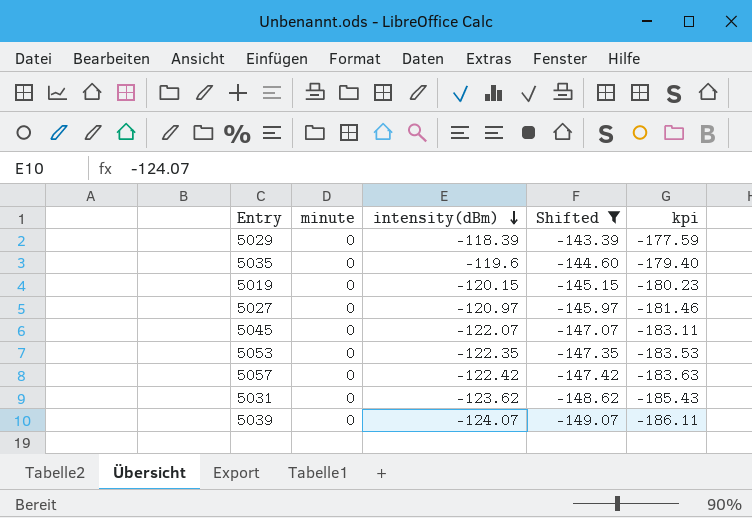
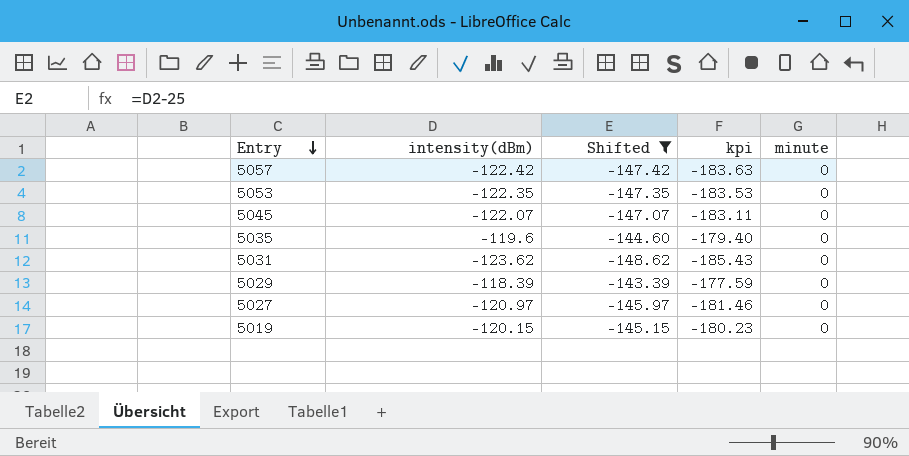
row order: intensity(dBm) descending -> Entry descending
column minute | position: 2 -> 5
row 5039: 0 | -124.07 | -149.07 | -186.11 -> none

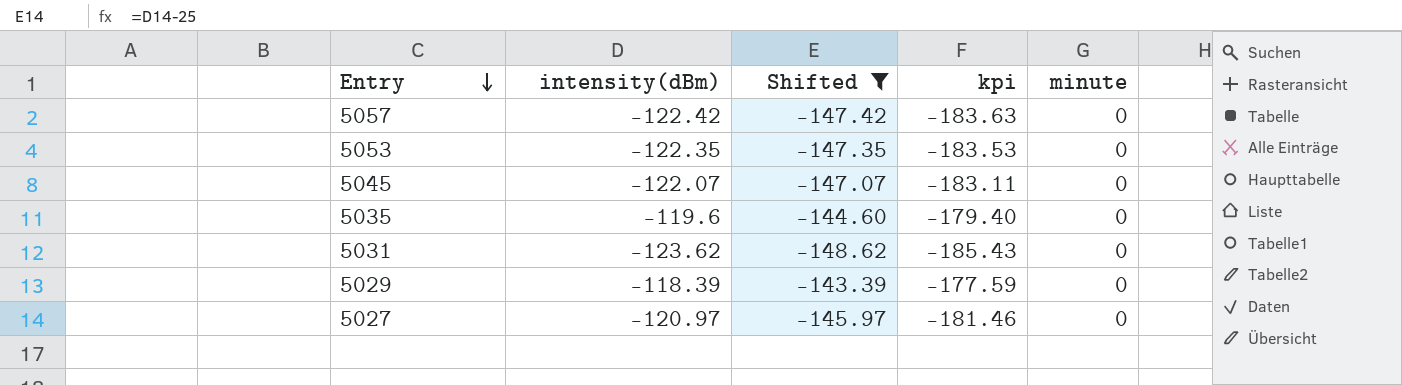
row 5019: -120.15 | -145.15 | -180.23 | 0 -> none

